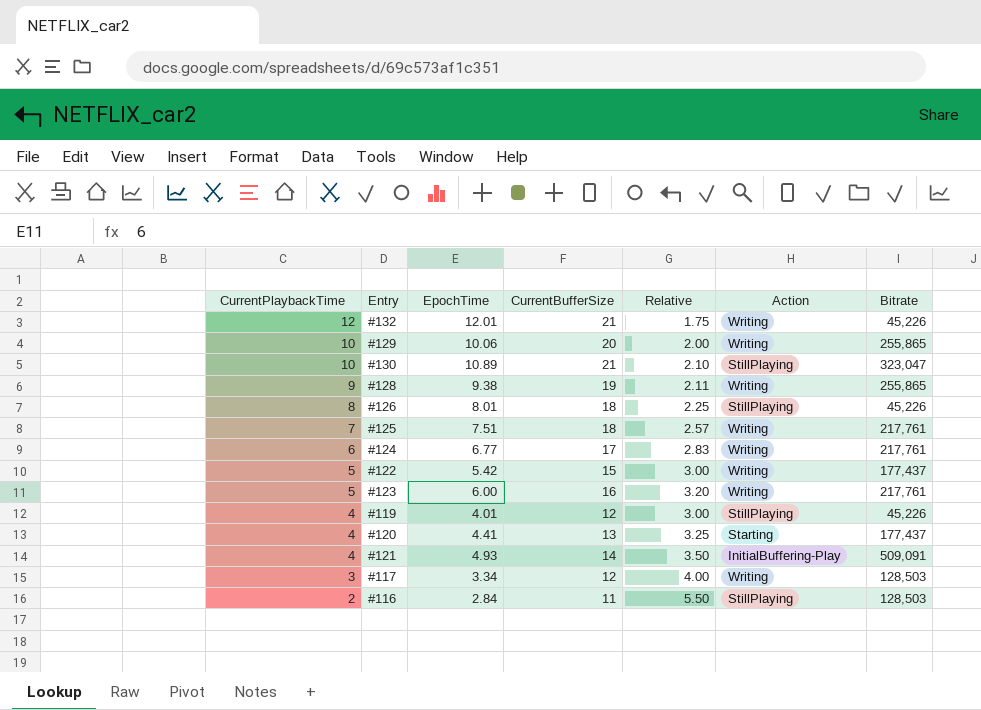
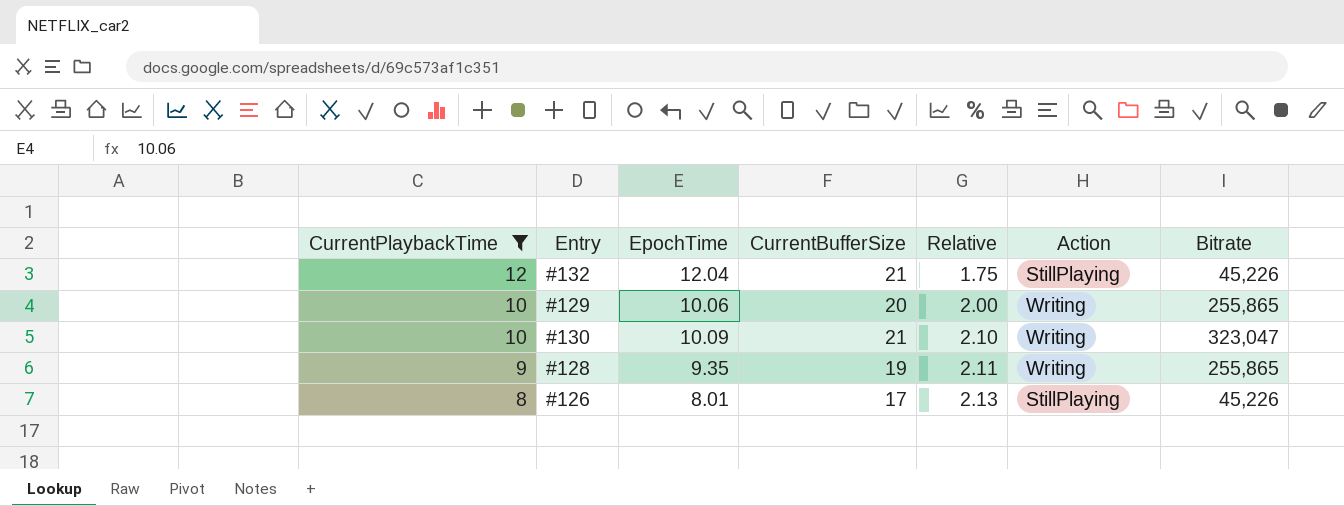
filter: none -> CurrentPlaybackTime >= 8
#132 | EpochTime: 12.01 -> 12.04
#132 | Action: Writing -> StillPlaying
#130 | EpochTime: 10.89 -> 10.09
#130 | Action: StillPlaying -> Writing
#128 | EpochTime: 9.38 -> 9.35
#126 | CurrentBufferSize: 18 -> 17
#126 | Relative: 2.25 -> 2.13

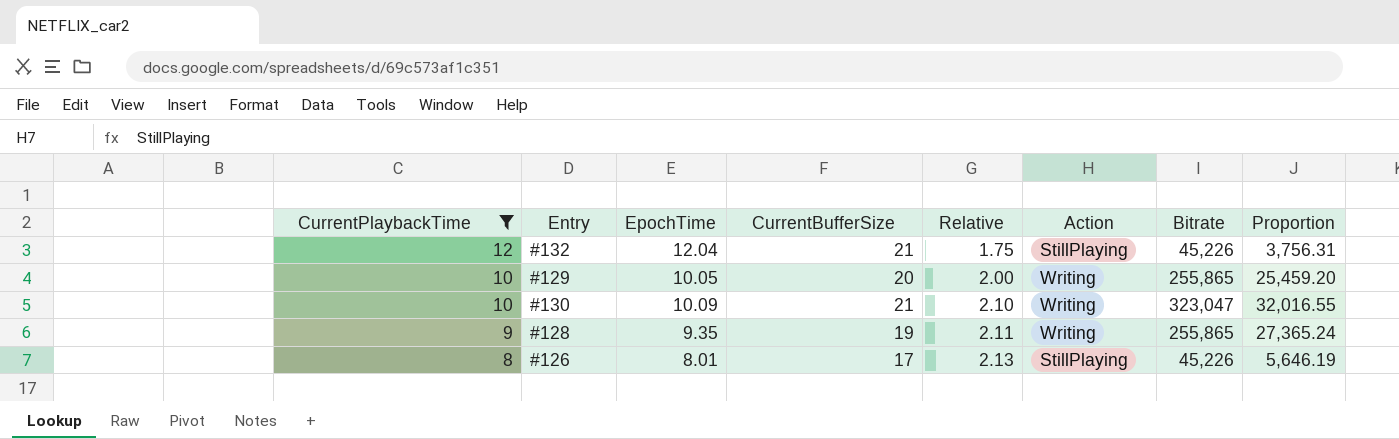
column Proportion | formula: none -> [Bitrate] / [EpochTime]
#129 | EpochTime: 10.06 -> 10.05

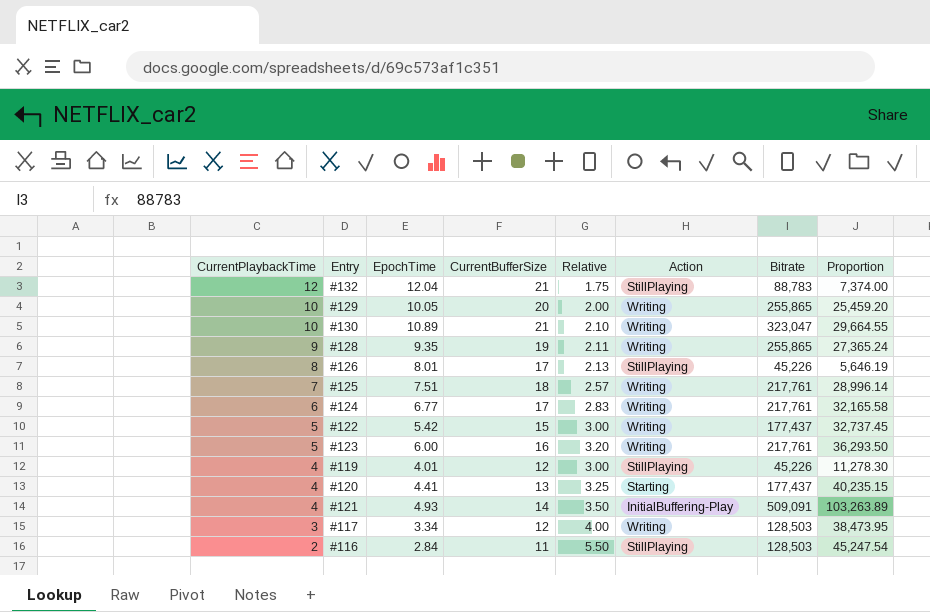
filter: CurrentPlaybackTime >= 8 -> none
#132 | Bitrate: 45,226 -> 88,783
#132 | Proportion: 3,756.31 -> 7,374.00
#130 | EpochTime: 10.09 -> 10.89
#130 | Proportion: 32,016.55 -> 29,664.55

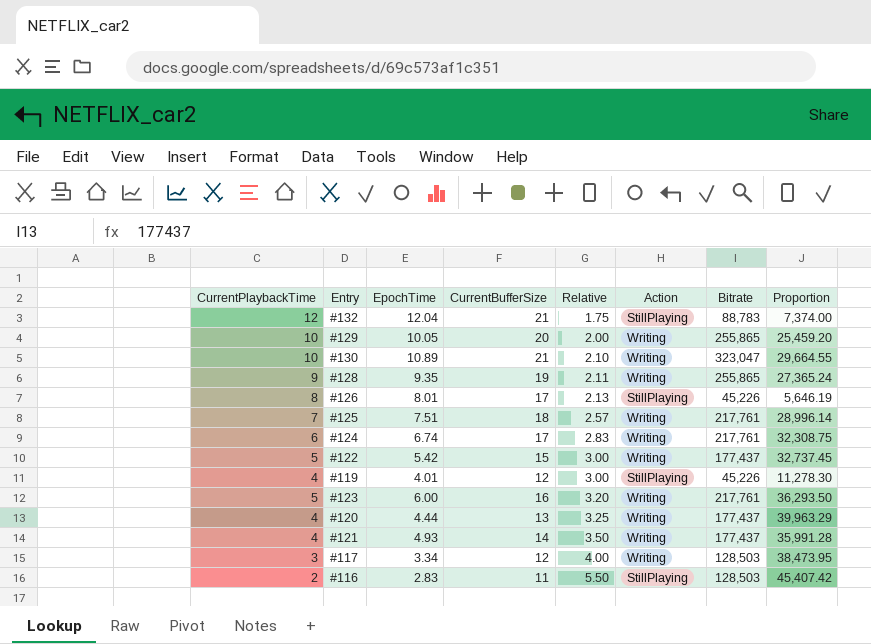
row order: CurrentPlaybackTime descending -> Relative ascending
#124 | EpochTime: 6.77 -> 6.74
#124 | Proportion: 32,165.58 -> 32,308.75
#120 | EpochTime: 4.41 -> 4.44
#120 | Action: Starting -> Writing
#120 | Proportion: 40,235.15 -> 39,963.29
#121 | Action: InitialBuffering-Play -> Writing
#121 | Bitrate: 509,091 -> 177,437
#121 | Proportion: 103,263.89 -> 35,991.28
#116 | EpochTime: 2.84 -> 2.83
#116 | Proportion: 45,247.54 -> 45,407.42

